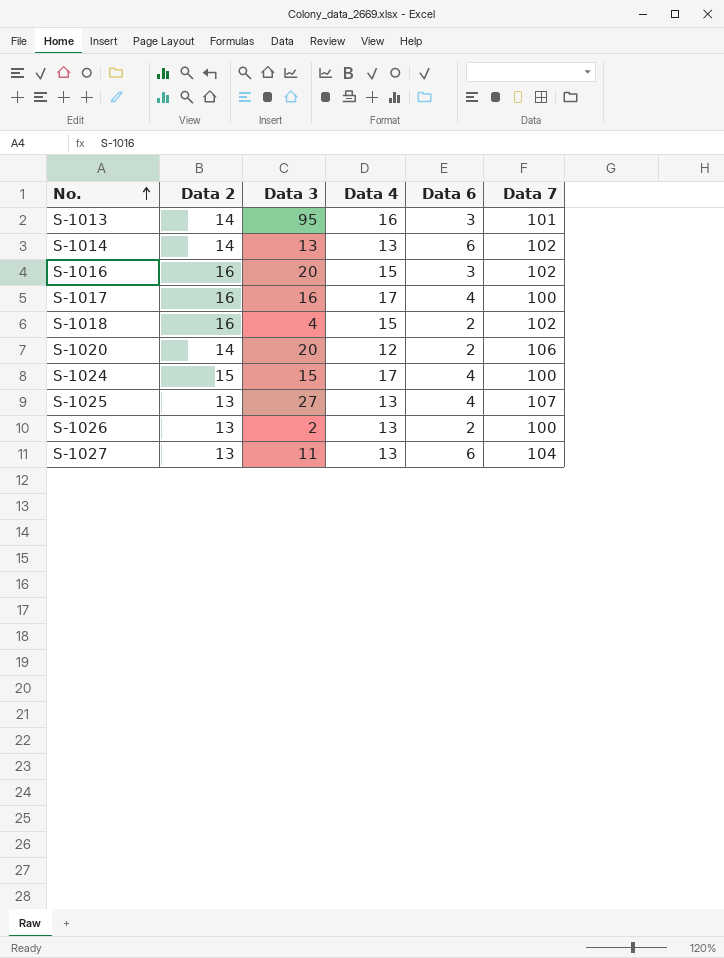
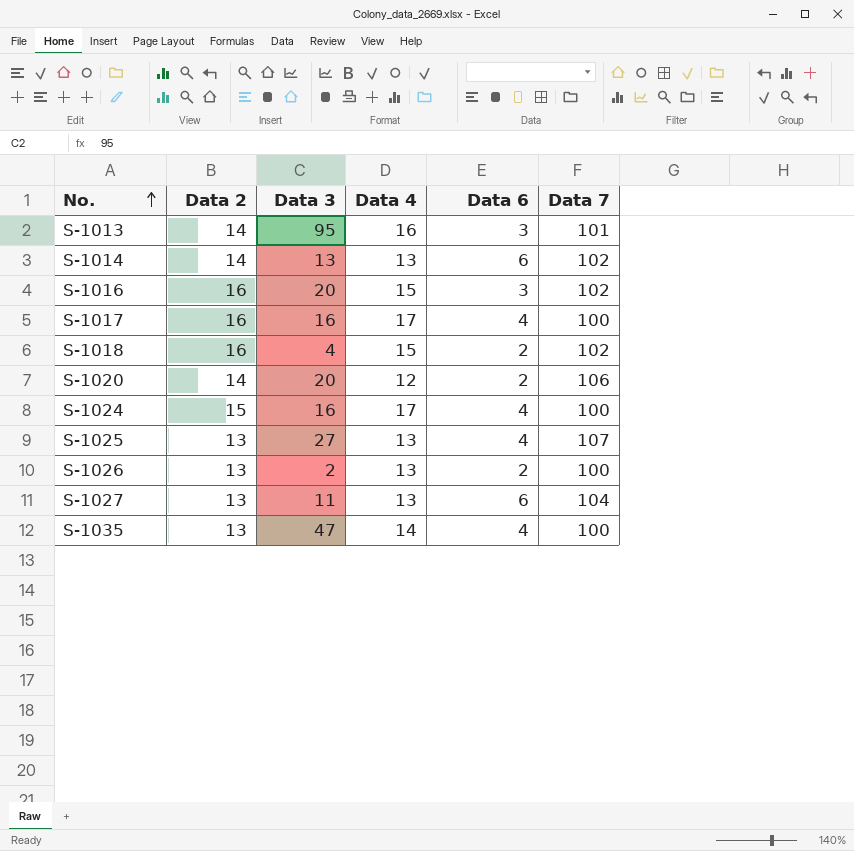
S-1024 | Data 3: 15 -> 16
row S-1035: none -> 13 | 47 | 14 | 4 | 100

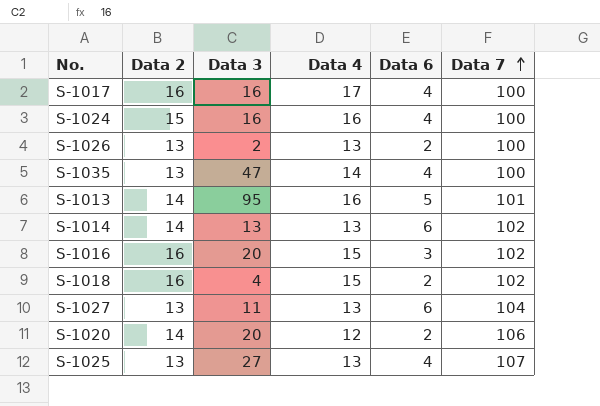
row order: No. ascending -> Data 7 ascending
S-1024 | Data 4: 17 -> 16
S-1013 | Data 6: 3 -> 5

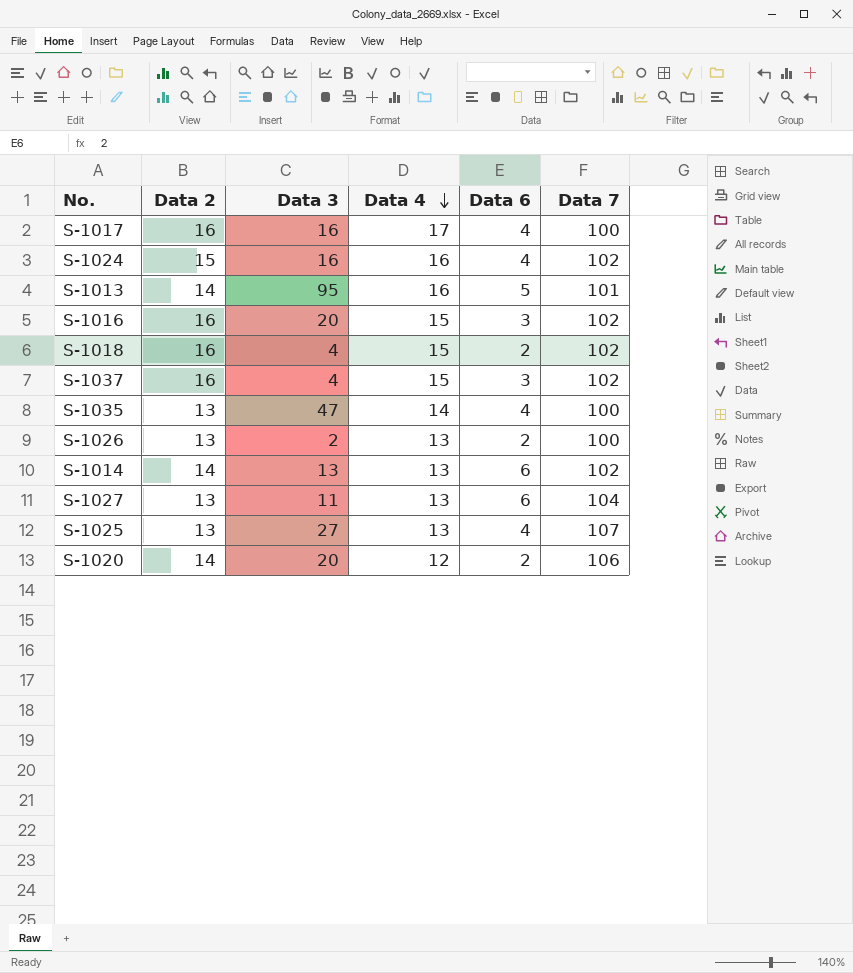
row order: Data 7 ascending -> Data 4 descending
S-1024 | Data 7: 100 -> 102
row S-1037: none -> 16 | 4 | 15 | 3 | 102

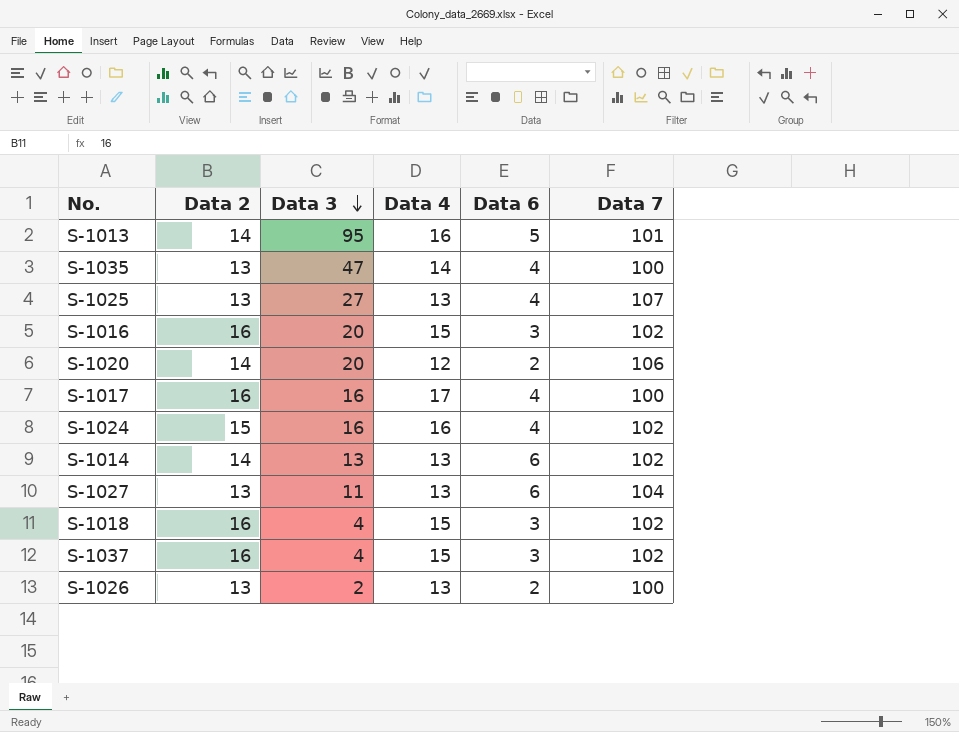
row order: Data 4 descending -> Data 3 descending
S-1018 | Data 6: 2 -> 3

